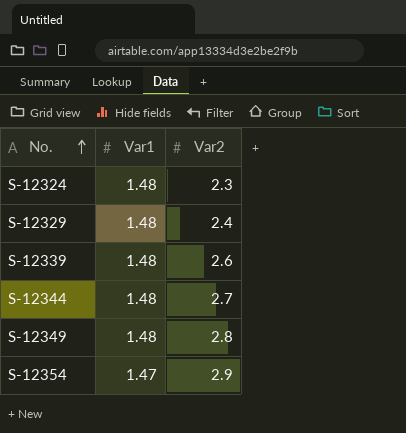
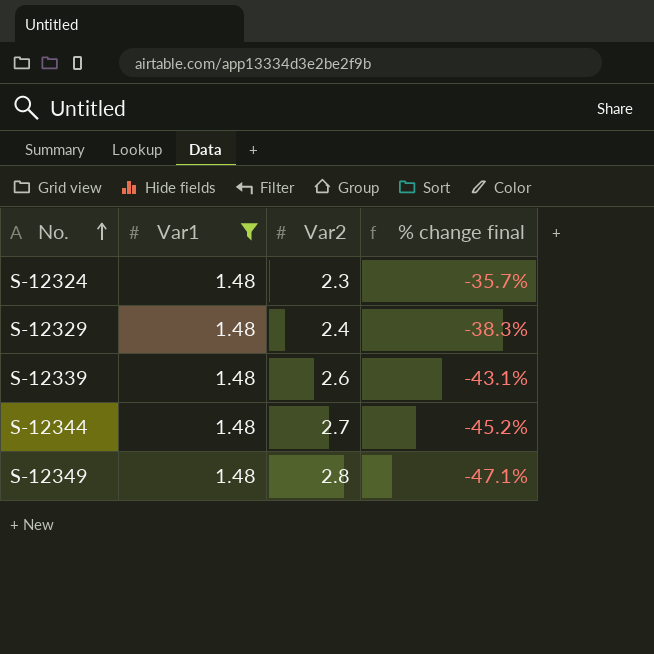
filter: none -> Var1 = 1.48
column % change final | formula: none -> ([Var1] - [Var2]) / [Var2]

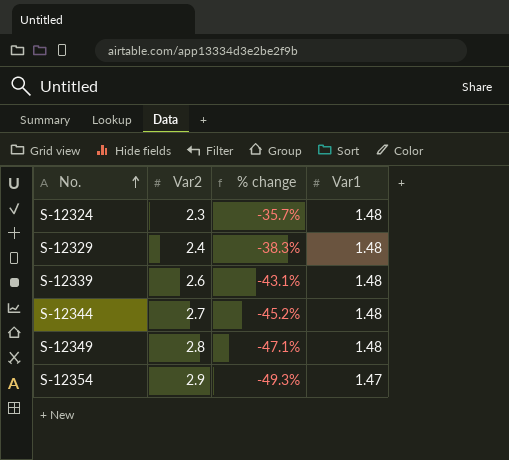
filter: Var1 = 1.48 -> none
column name: % change final -> % change
column Var1 | position: 2 -> 4

